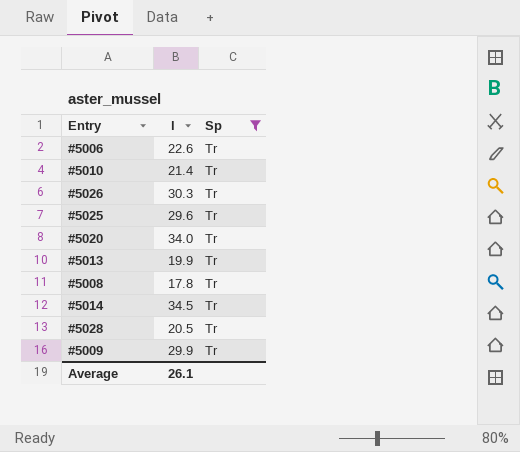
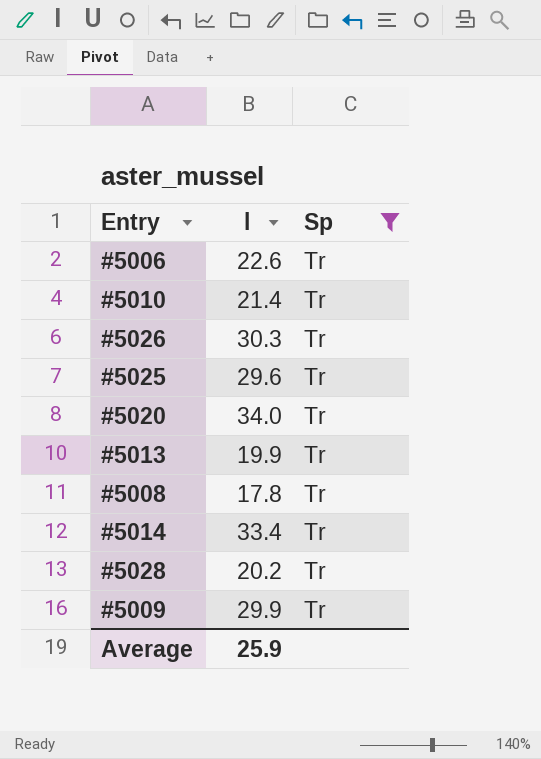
#5014 | l: 34.5 -> 33.4
#5028 | l: 20.5 -> 20.2
Average | l: 26.1 -> 25.9

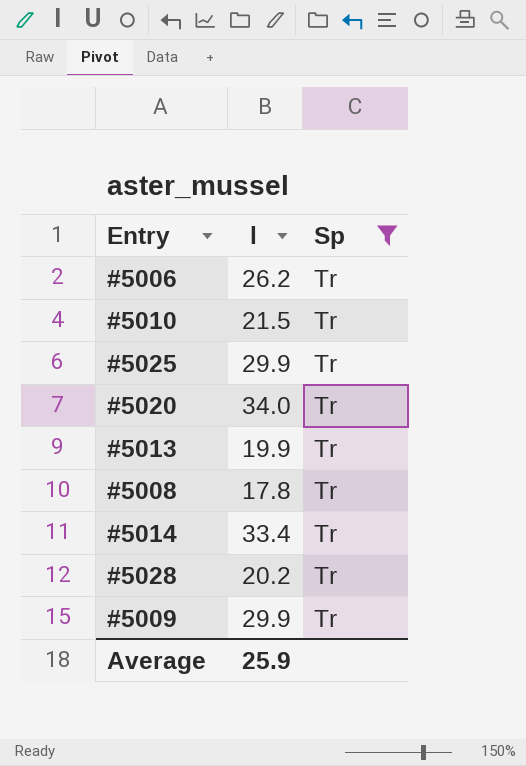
row #5026: 30.3 | Tr -> none
#5006 | l: 22.6 -> 26.2
#5010 | l: 21.4 -> 21.5
#5025 | l: 29.6 -> 29.9

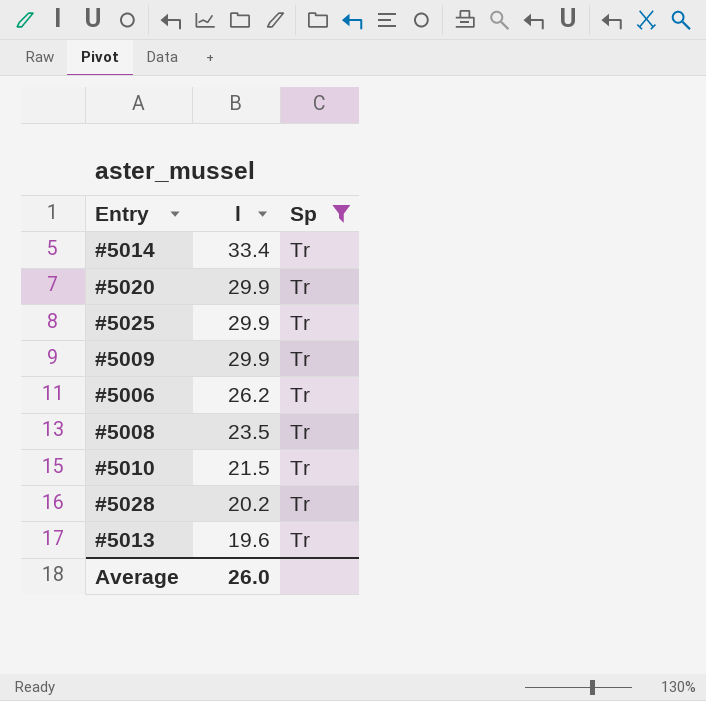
row order: none -> l descending
#5020 | l: 34.0 -> 29.9
#5008 | l: 17.8 -> 23.5
#5013 | l: 19.9 -> 19.6
Average | l: 25.9 -> 26.0

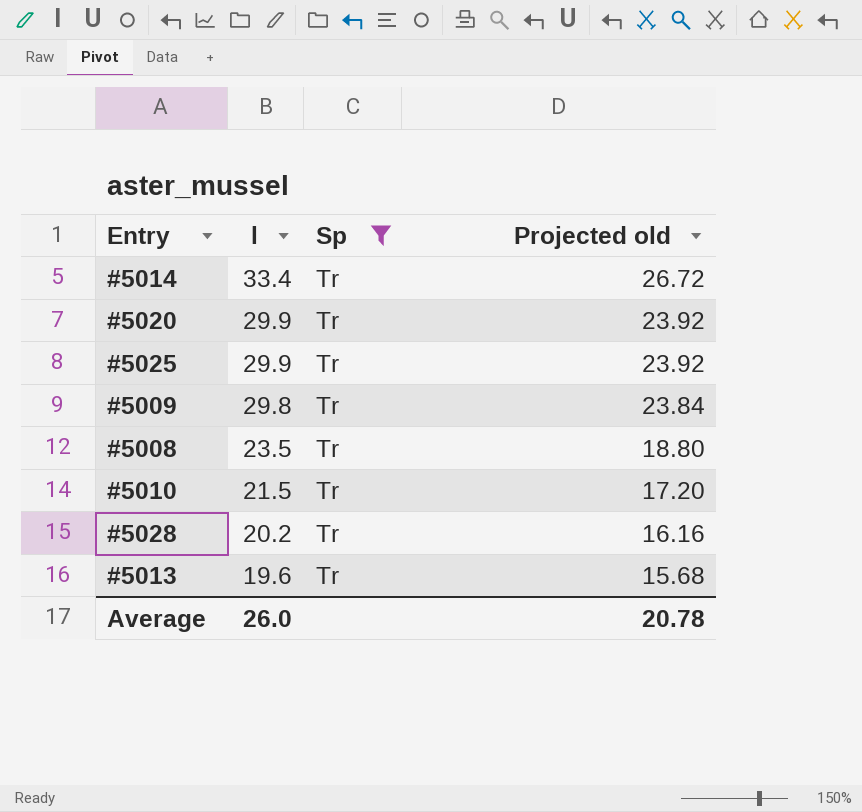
column Projected old | formula: none -> [l] * 0.8
row #5006: 26.2 | Tr -> none
#5009 | l: 29.9 -> 29.8

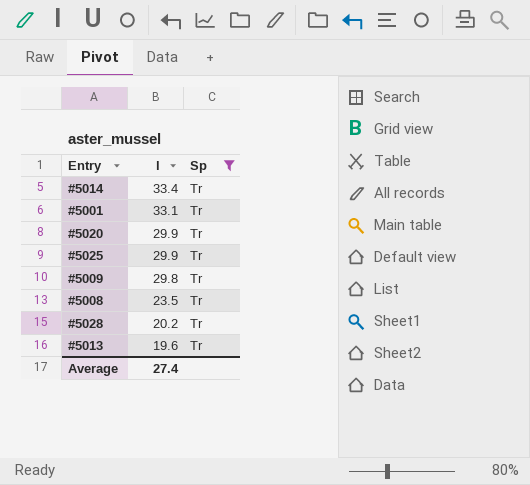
column Projected old | formula: [l] * 0.8 -> none
row #5010: 21.5 | Tr | 17.20 -> none
row #5001: none -> 33.1 | Tr
Average | l: 26.0 -> 27.4

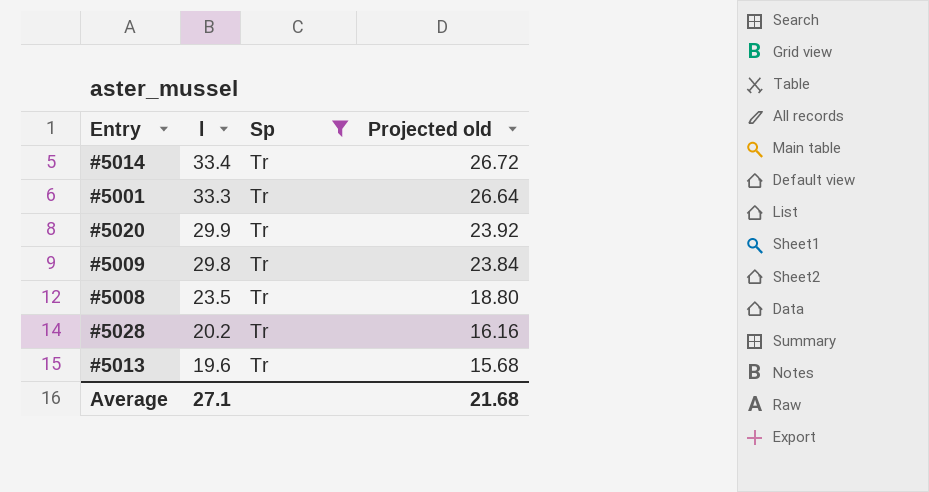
column Projected old | formula: none -> [l] * 0.8
row #5025: 29.9 | Tr -> none
#5001 | l: 33.1 -> 33.3
Average | l: 27.4 -> 27.1

